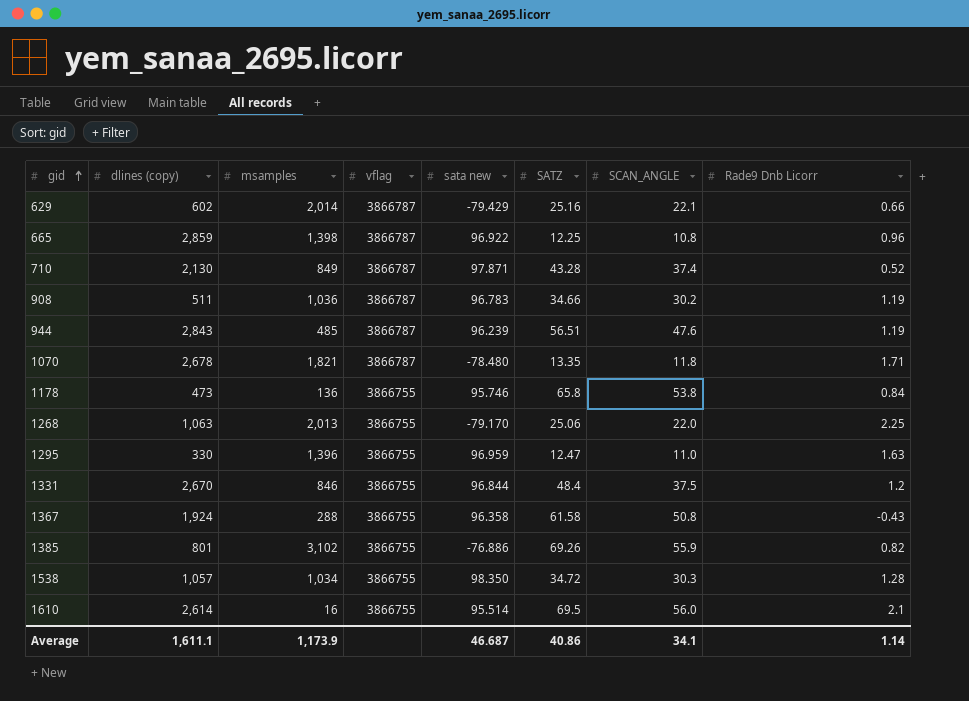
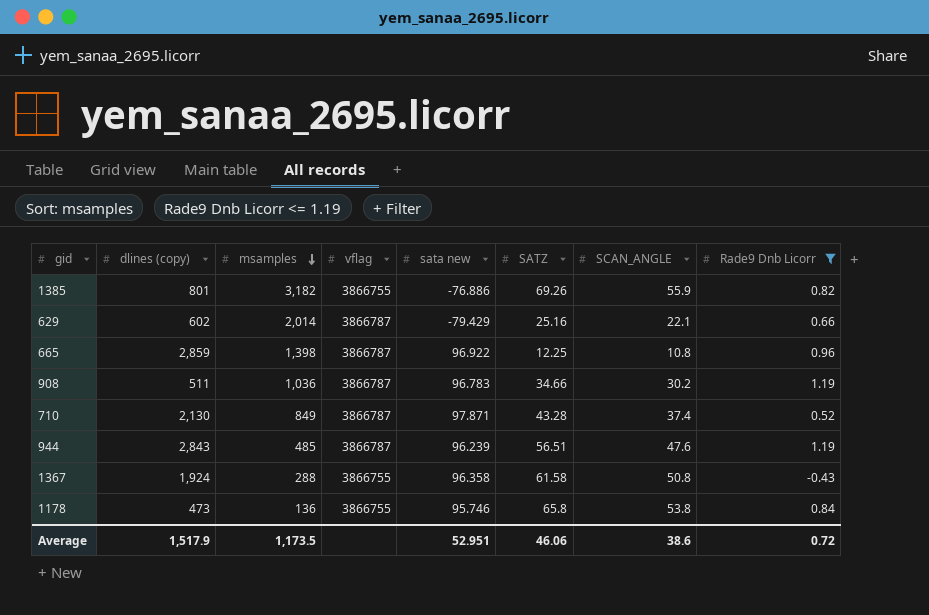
filter: none -> Rade9 Dnb Licorr <= 1.19
row order: gid ascending -> msamples descending
1385 | msamples: 3,102 -> 3,182
Average | dlines (copy): 1,611.1 -> 1,517.9
Average | msamples: 1,173.9 -> 1,173.5
Average | sata new: 46.687 -> 52.951
Average | SATZ: 40.86 -> 46.06
Average | SCAN_ANGLE: 34.1 -> 38.6
Average | Rade9 Dnb Licorr: 1.14 -> 0.72

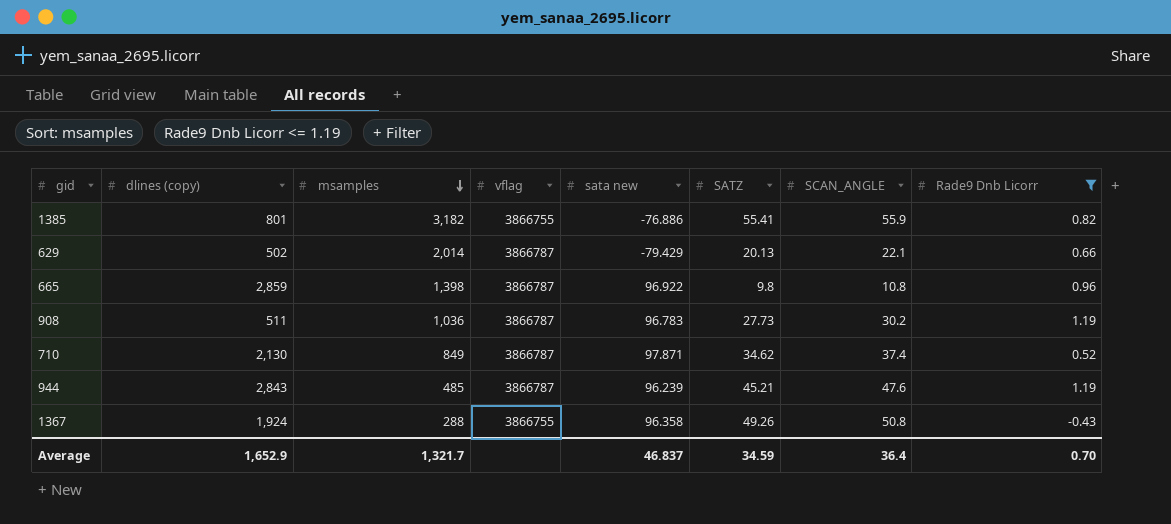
row 1178: 473 | 136 | 3866755 | 95.746 | 65.8 | 53.8 | 0.84 -> none
1385 | SATZ: 69.26 -> 55.41
629 | dlines (copy): 602 -> 502
629 | SATZ: 25.16 -> 20.13
665 | SATZ: 12.25 -> 9.8
908 | SATZ: 34.66 -> 27.73
710 | SATZ: 43.28 -> 34.62
944 | SATZ: 56.51 -> 45.21
1367 | SATZ: 61.58 -> 49.26
Average | dlines (copy): 1,517.9 -> 1,652.9
Average | msamples: 1,173.5 -> 1,321.7
Average | sata new: 52.951 -> 46.837
Average | SATZ: 46.06 -> 34.59
Average | SCAN_ANGLE: 38.6 -> 36.4
Average | Rade9 Dnb Licorr: 0.72 -> 0.70

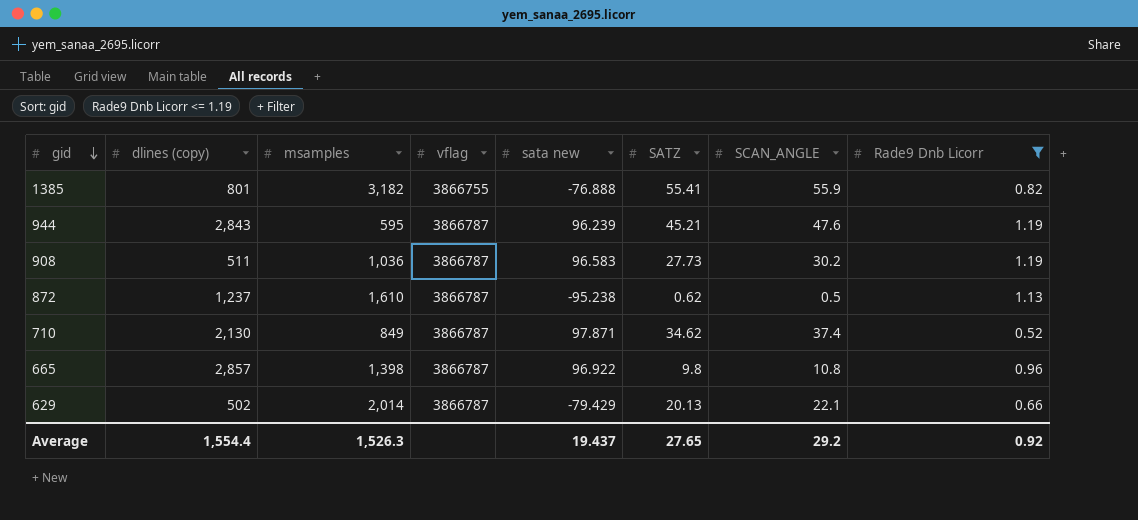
row order: msamples descending -> gid descending
row 1367: 1,924 | 288 | 3866755 | 96.358 | 49.26 | 50.8 | -0.43 -> none
1385 | sata new: -76.886 -> -76.888
944 | msamples: 485 -> 595
908 | sata new: 96.783 -> 96.583
row 872: none -> 1,237 | 1,610 | 3866787 | -95.238 | 0.62 | 0.5 | 1.13
665 | dlines (copy): 2,859 -> 2,857
Average | dlines (copy): 1,652.9 -> 1,554.4
Average | msamples: 1,321.7 -> 1,526.3
Average | sata new: 46.837 -> 19.437
Average | SATZ: 34.59 -> 27.65
Average | SCAN_ANGLE: 36.4 -> 29.2
Average | Rade9 Dnb Licorr: 0.70 -> 0.92

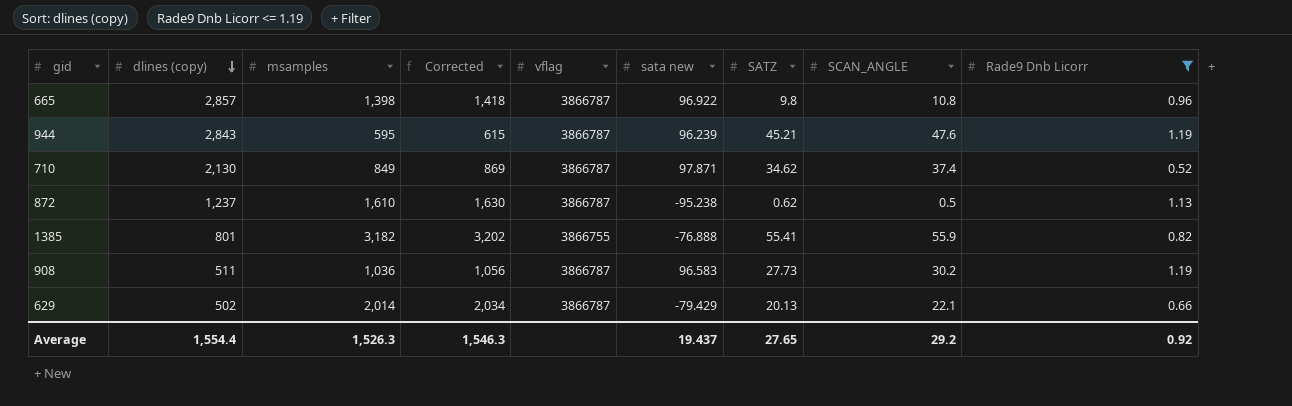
row order: gid descending -> dlines (copy) descending
column Corrected | formula: none -> [msamples] + 20

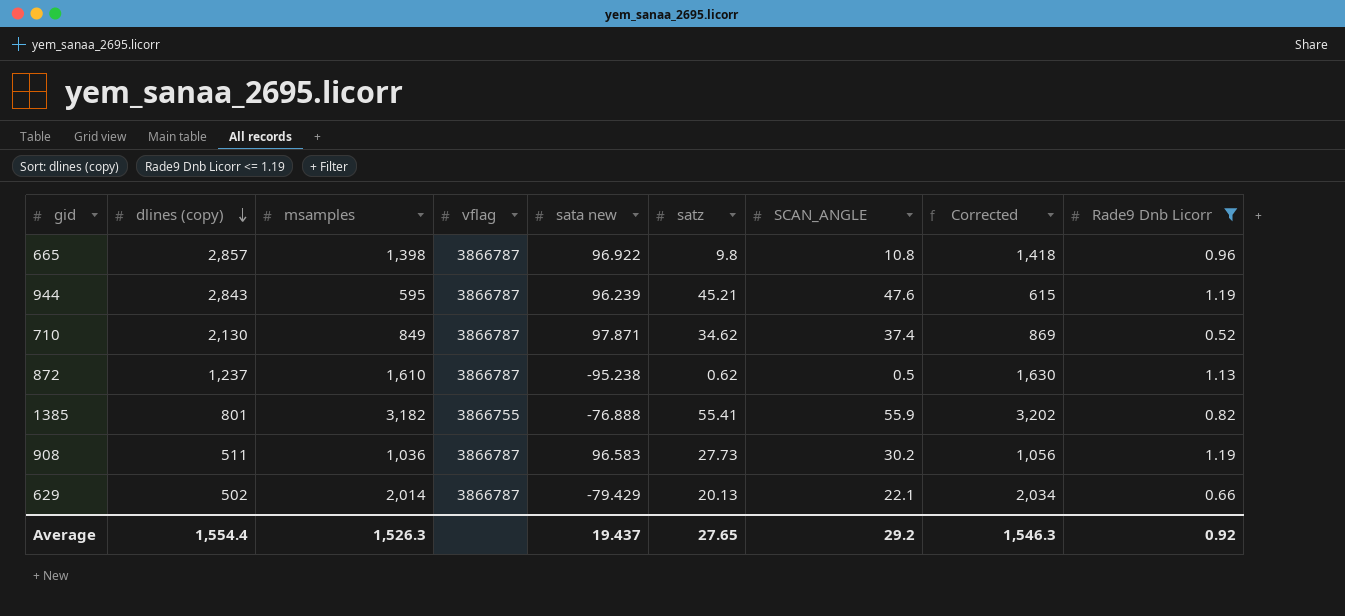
column name: SATZ -> satz
column Corrected | position: 4 -> 8

